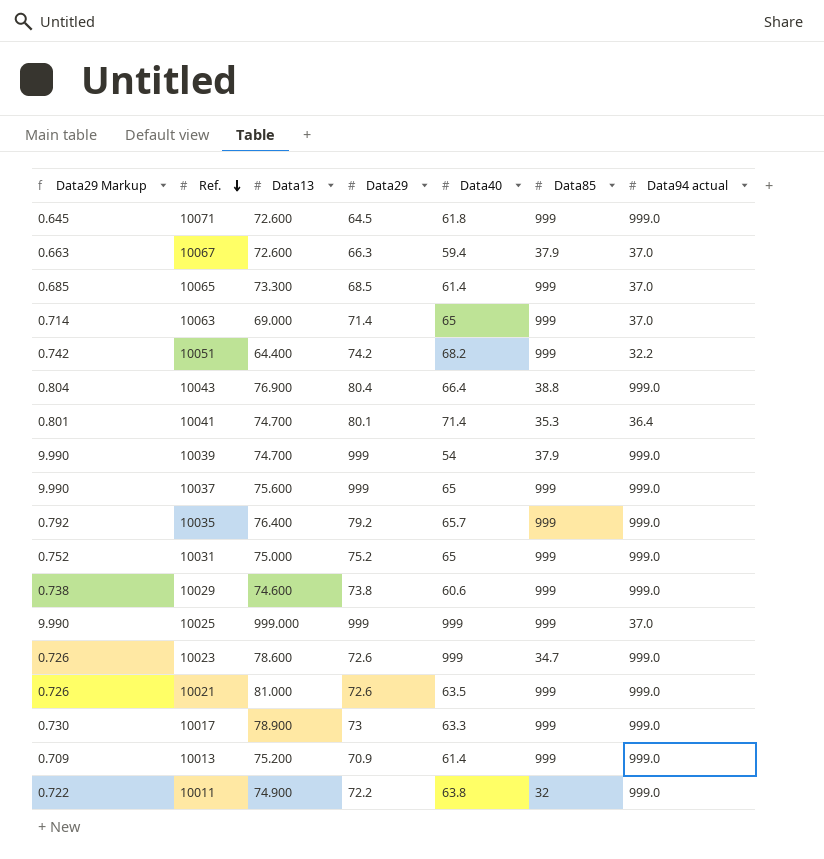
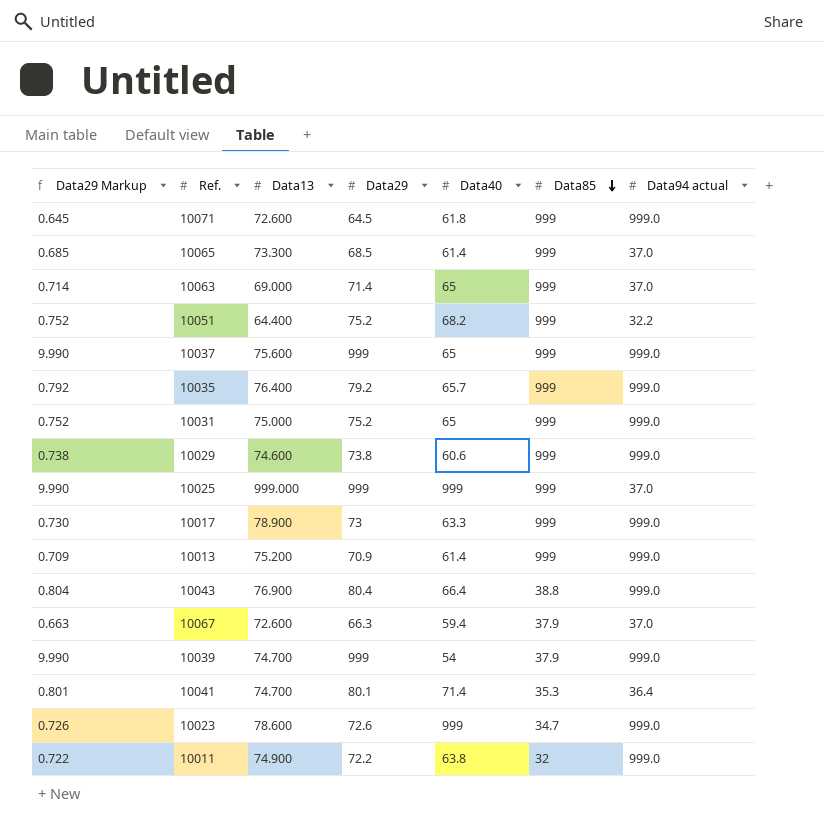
row order: Ref. descending -> Data85 descending
row 10021: 0.726 | 81.000 | 72.6 | 63.5 | 999 | 999.0 -> none
10051 | Data29 Markup: 0.742 -> 0.752
10051 | Data29: 74.2 -> 75.2

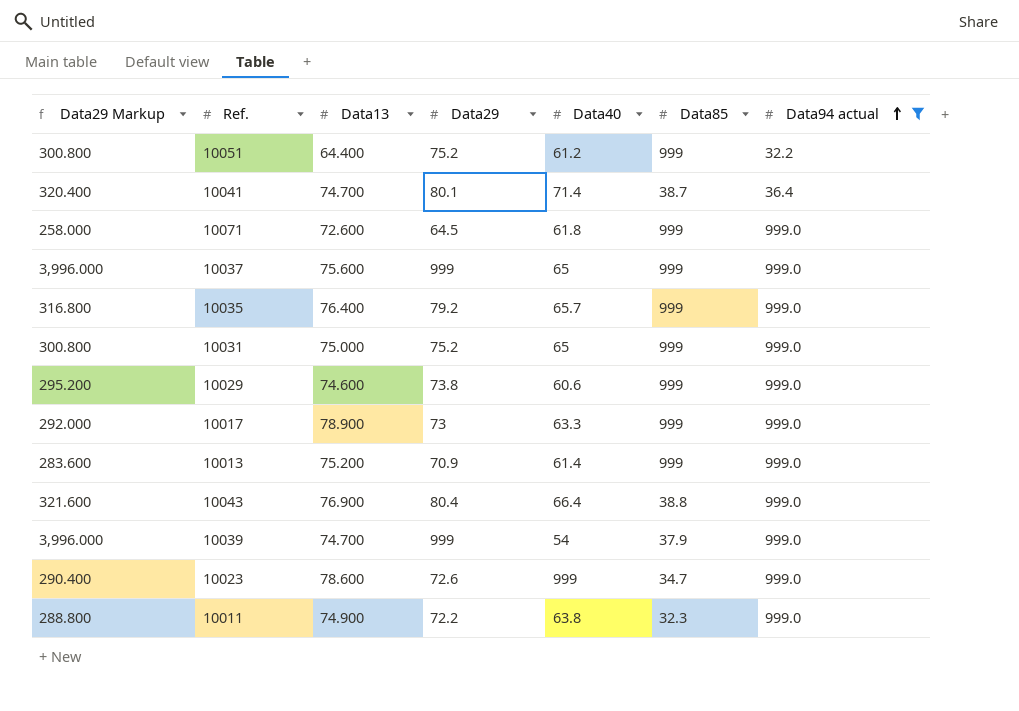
filter: none -> Data94 actual != 37.0
row order: Data85 descending -> Data94 actual ascending
column Data29 Markup | formula: [Data29] * 0.01 -> [Data29] * 4
10051 | Data40: 68.2 -> 61.2
10041 | Data85: 35.3 -> 38.7
10011 | Data85: 32 -> 32.3

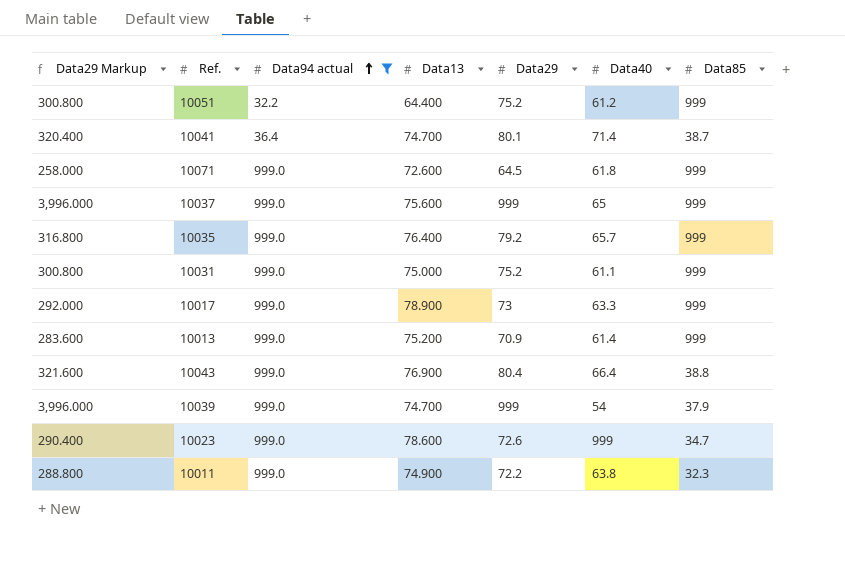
column Data94 actual | position: 7 -> 3
row 10029: 295.200 | 74.600 | 73.8 | 60.6 | 999 | 999.0 -> none
10031 | Data40: 65 -> 61.1

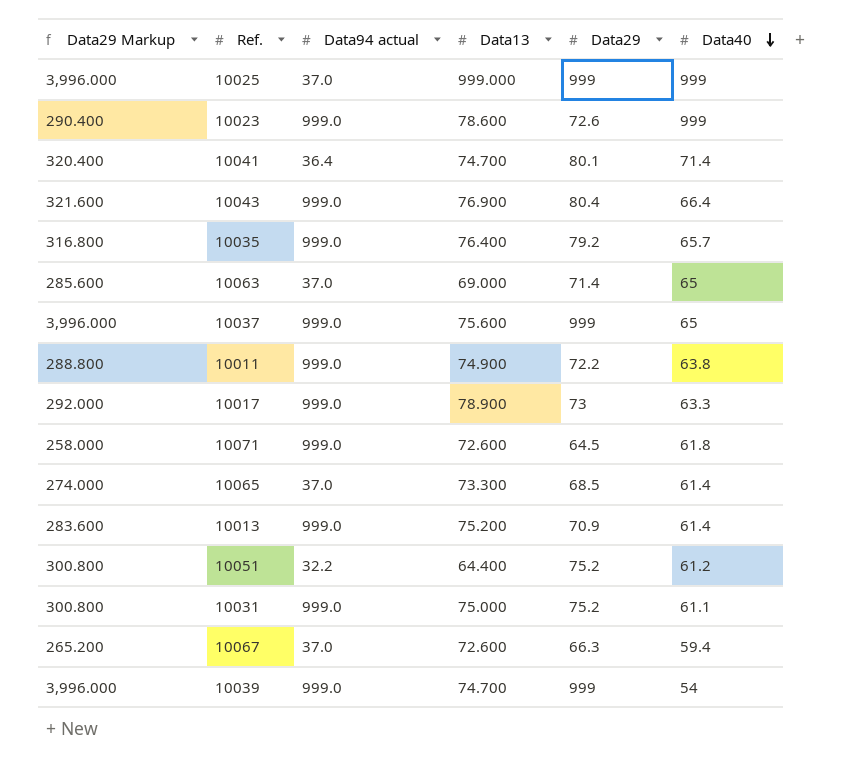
filter: Data94 actual != 37.0 -> none
row order: Data94 actual ascending -> Data40 descending
column Data85 | position: 7 -> none

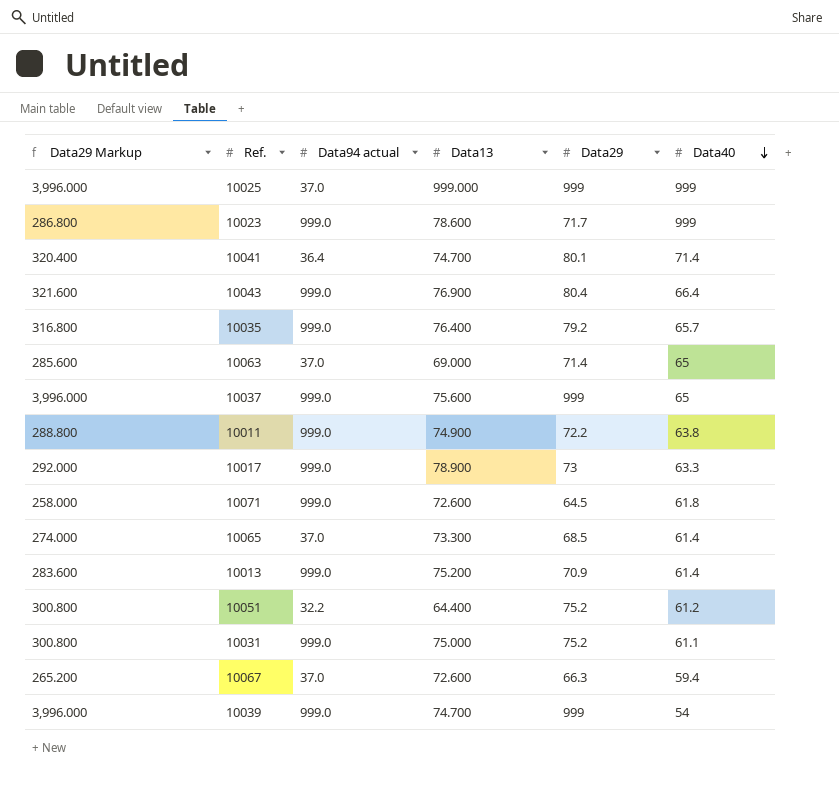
10023 | Data29 Markup: 290.400 -> 286.800
10023 | Data29: 72.6 -> 71.7

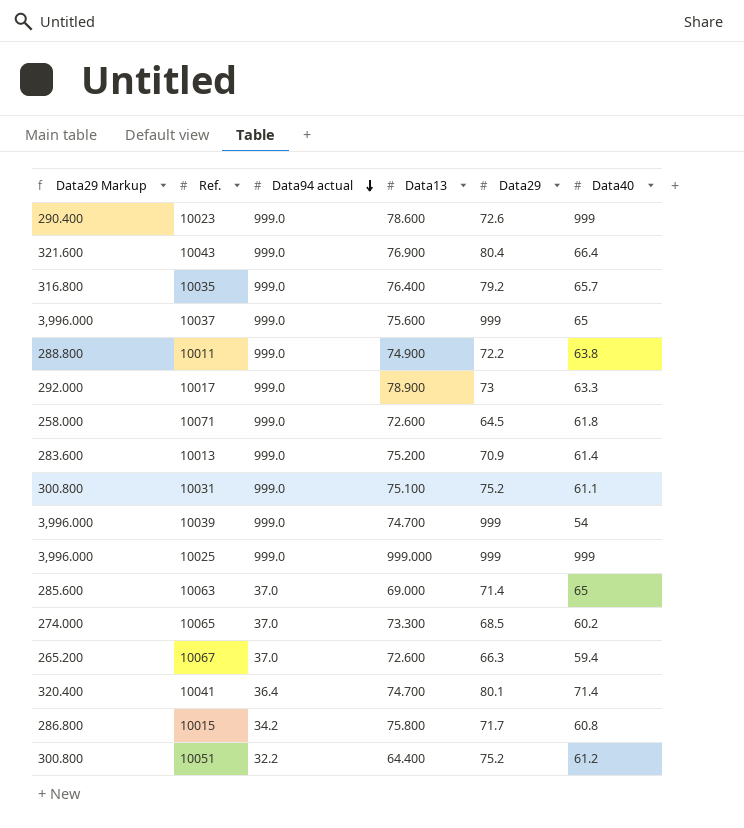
row order: Data40 descending -> Data94 actual descending
10023 | Data29 Markup: 286.800 -> 290.400
10023 | Data29: 71.7 -> 72.6
10031 | Data13: 75.000 -> 75.100
10025 | Data94 actual: 37.0 -> 999.0
10065 | Data40: 61.4 -> 60.2
row 10015: none -> 286.800 | 34.2 | 75.800 | 71.7 | 60.8

